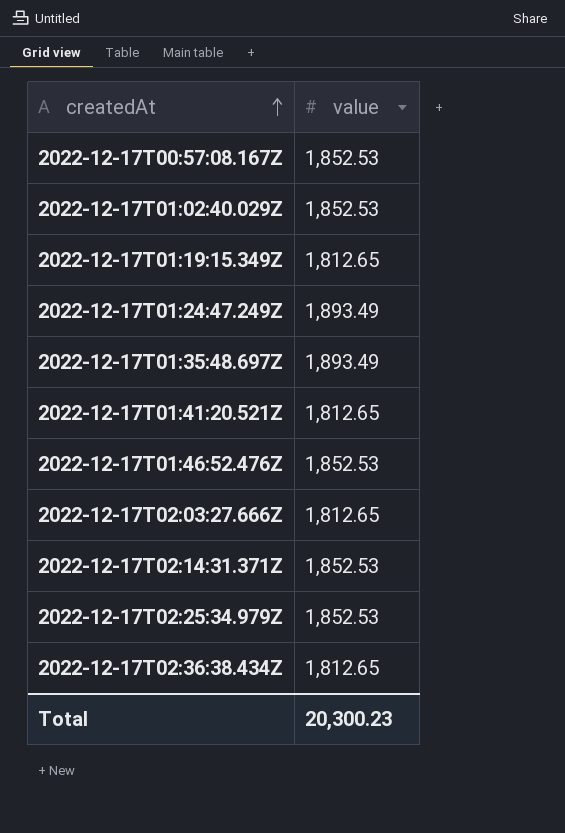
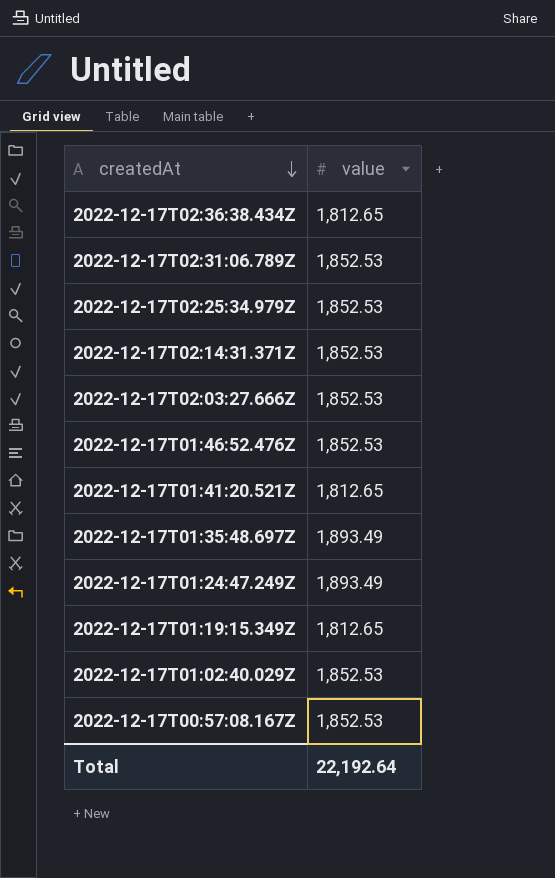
row order: createdAt ascending -> createdAt descending
row 2022-12-17T02:31:06.789Z: none -> 1,852.53
2022-12-17T02:03:27.666Z | value: 1,812.65 -> 1,852.53
Total | value: 20,300.23 -> 22,192.64

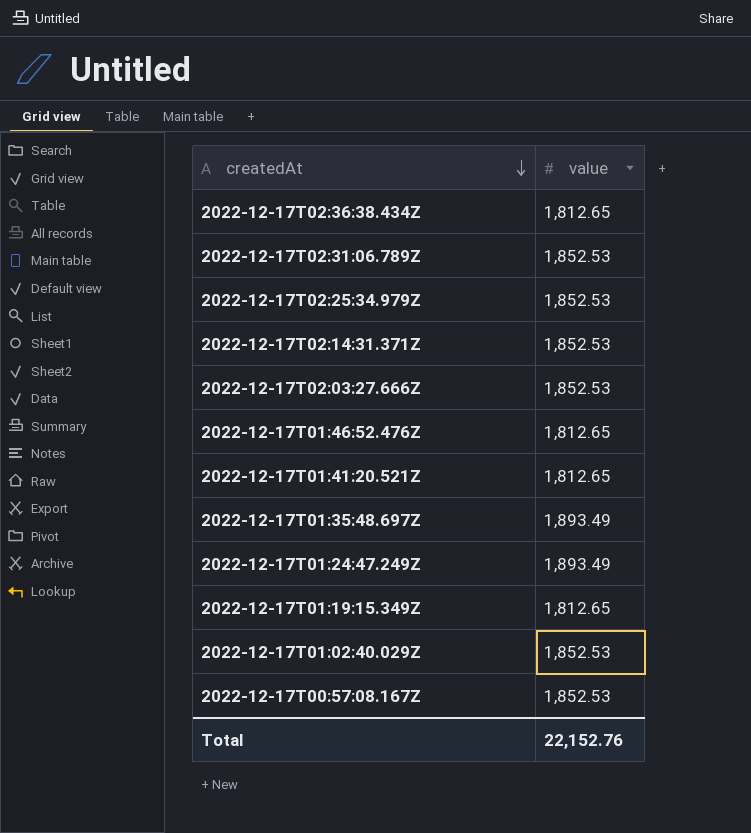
2022-12-17T01:46:52.476Z | value: 1,852.53 -> 1,812.65
Total | value: 22,192.64 -> 22,152.76

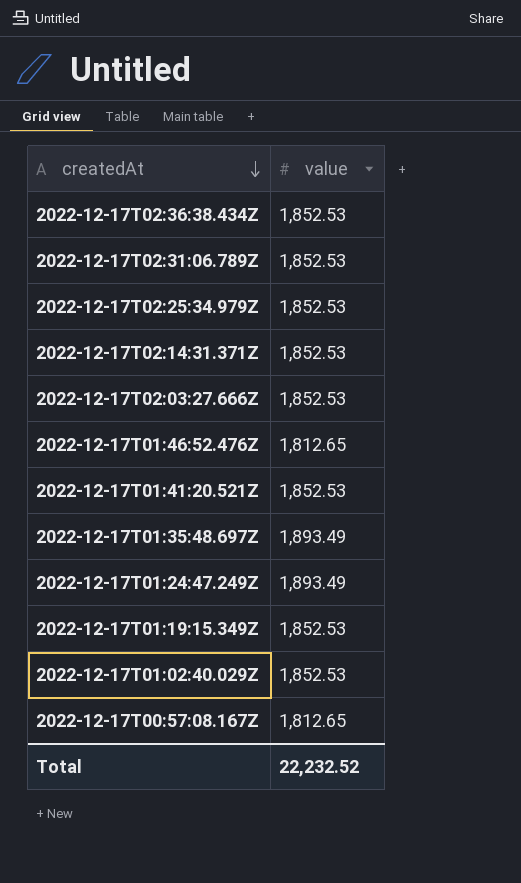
2022-12-17T02:36:38.434Z | value: 1,812.65 -> 1,852.53
2022-12-17T01:41:20.521Z | value: 1,812.65 -> 1,852.53
2022-12-17T01:19:15.349Z | value: 1,812.65 -> 1,852.53
2022-12-17T00:57:08.167Z | value: 1,852.53 -> 1,812.65
Total | value: 22,152.76 -> 22,232.52

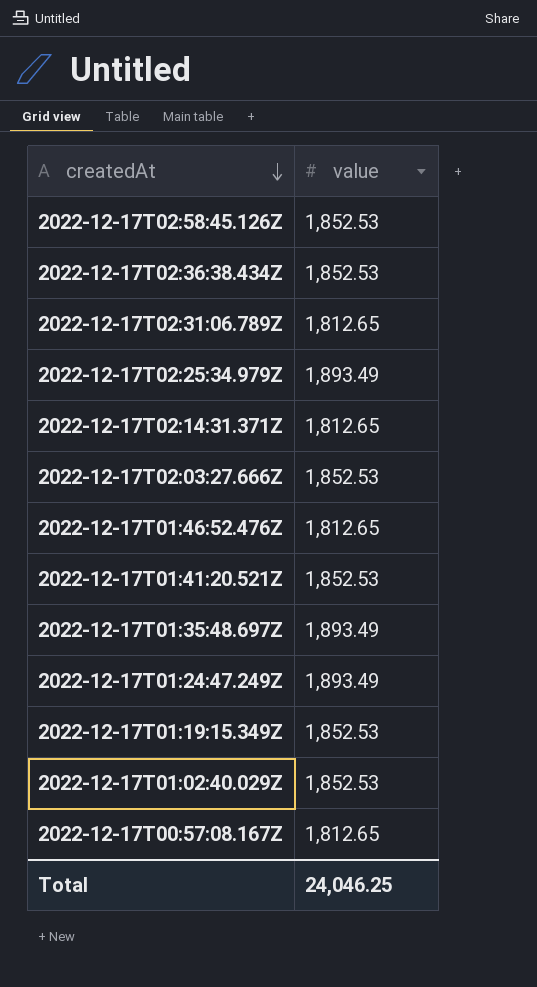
row 2022-12-17T02:58:45.126Z: none -> 1,852.53
2022-12-17T02:31:06.789Z | value: 1,852.53 -> 1,812.65
2022-12-17T02:25:34.979Z | value: 1,852.53 -> 1,893.49
2022-12-17T02:14:31.371Z | value: 1,852.53 -> 1,812.65
Total | value: 22,232.52 -> 24,046.25

